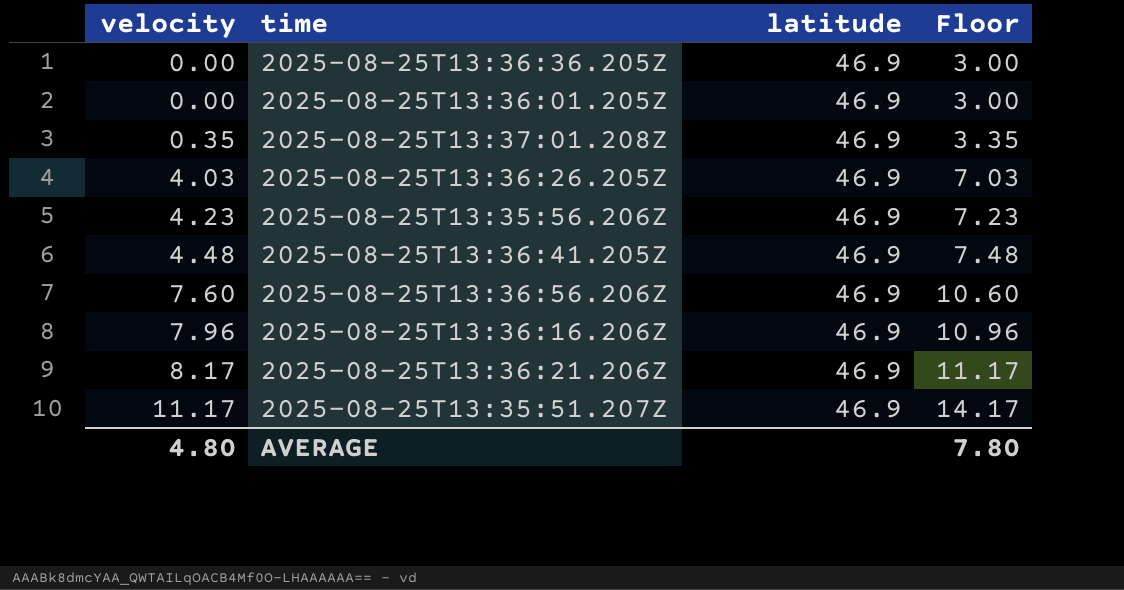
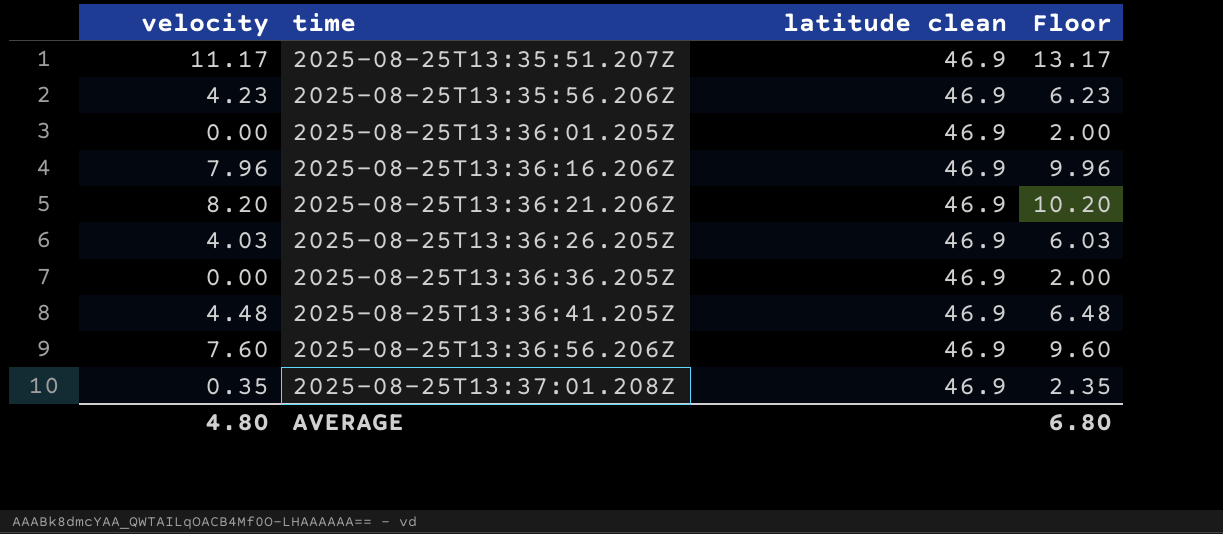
row order: velocity ascending -> time ascending
column name: latitude -> latitude clean
column Floor | formula: [velocity] + 3 -> [velocity] + 2
2025-08-25T13:36:21.206Z | velocity: 8.17 -> 8.20
AVERAGE | Floor: 7.80 -> 6.80

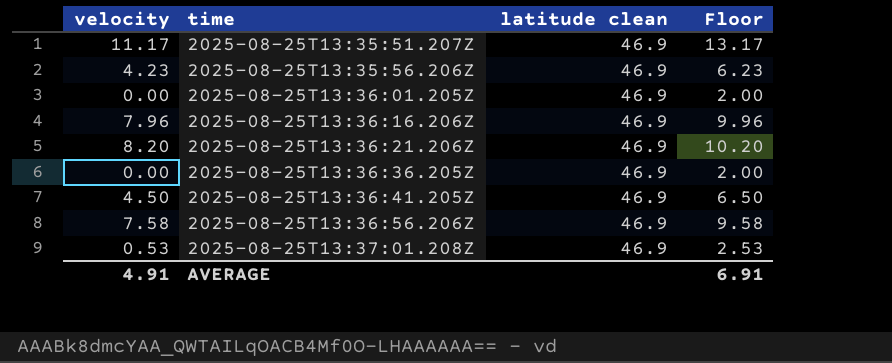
row 2025-08-25T13:36:26.205Z: 4.03 | 46.9 | 6.03 -> none
2025-08-25T13:36:41.205Z | velocity: 4.48 -> 4.50
2025-08-25T13:36:41.205Z | Floor: 6.48 -> 6.50
2025-08-25T13:36:56.206Z | velocity: 7.60 -> 7.58
2025-08-25T13:36:56.206Z | Floor: 9.60 -> 9.58
2025-08-25T13:37:01.208Z | velocity: 0.35 -> 0.53
2025-08-25T13:37:01.208Z | Floor: 2.35 -> 2.53
AVERAGE | velocity: 4.80 -> 4.91
AVERAGE | Floor: 6.80 -> 6.91

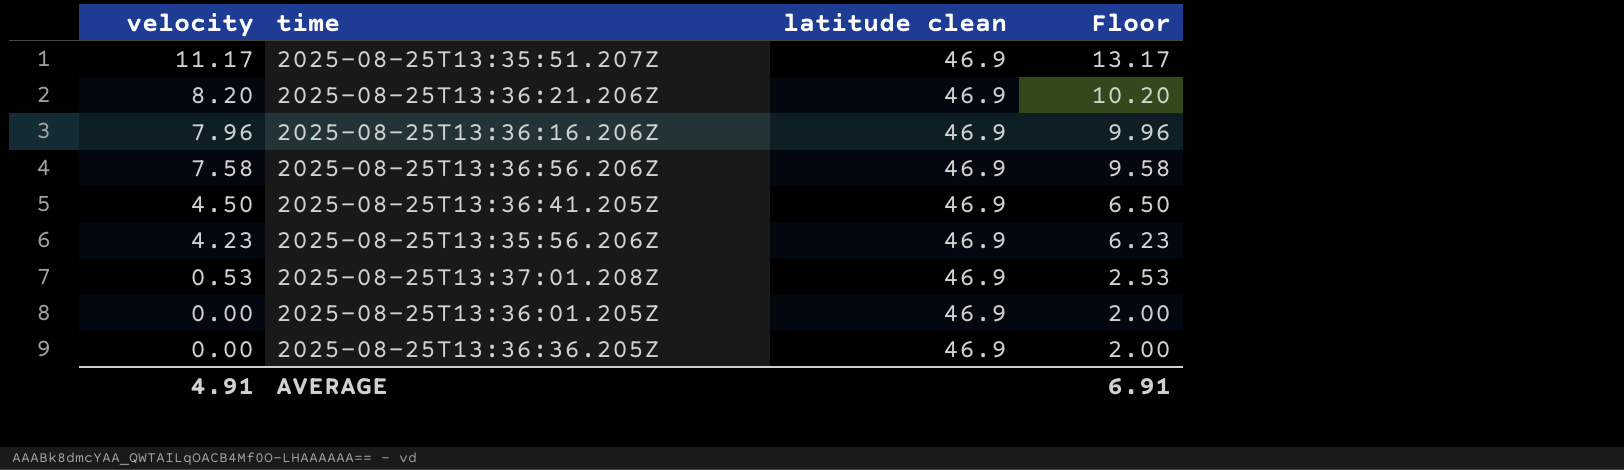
row order: time ascending -> velocity descending

